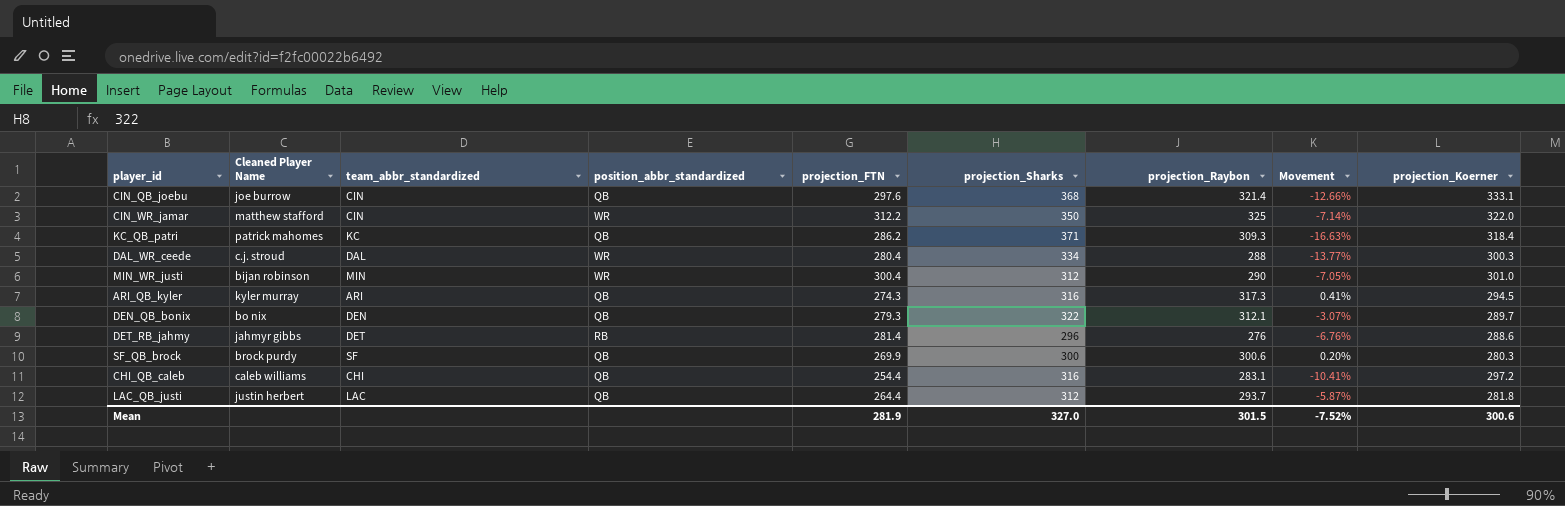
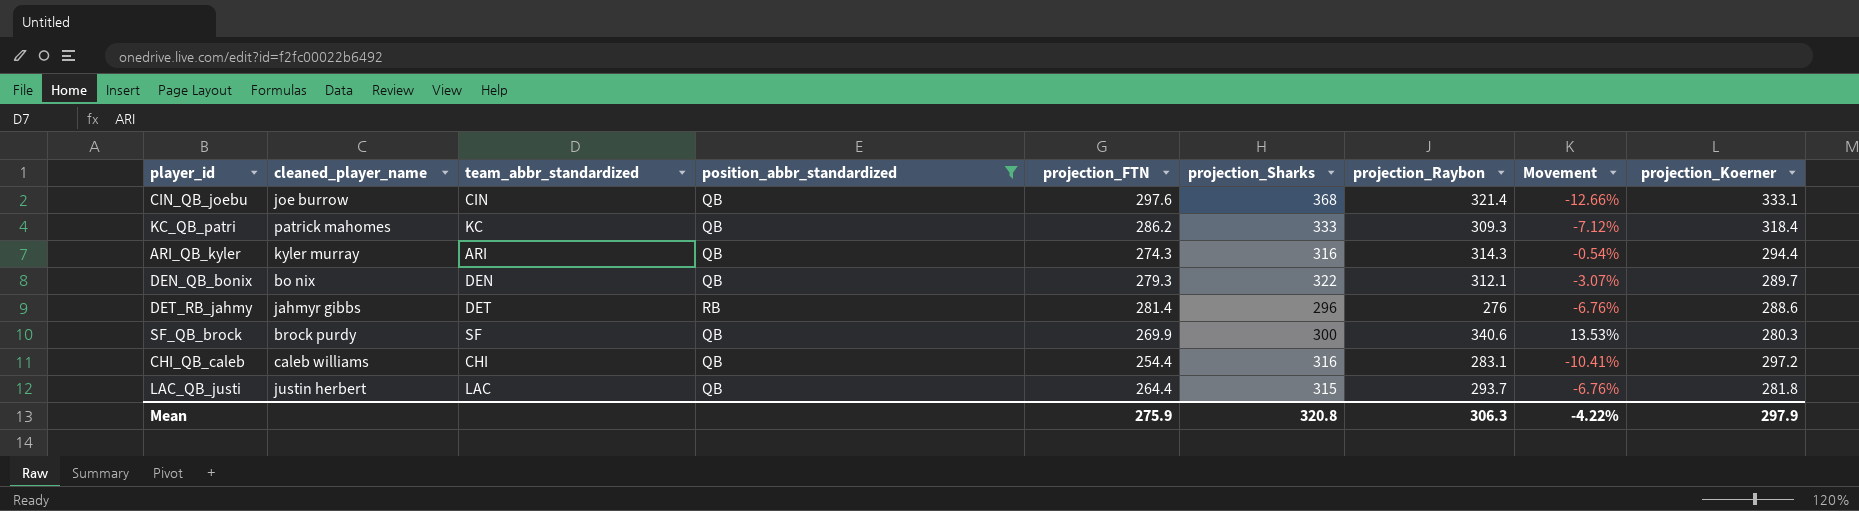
filter: none -> position_abbr_standardized != WR
column name: Cleaned Player Name -> cleaned_player_name
KC_QB_patri | projection_Sharks: 371 -> 333
KC_QB_patri | Movement: -16.63% -> -7.12%
ARI_QB_kyler | projection_Raybon: 317.3 -> 314.3
ARI_QB_kyler | Movement: 0.41% -> -0.54%
ARI_QB_kyler | projection_Koerner: 294.5 -> 294.4
SF_QB_brock | projection_Raybon: 300.6 -> 340.6
SF_QB_brock | Movement: 0.20% -> 13.53%
LAC_QB_justi | projection_Sharks: 312 -> 315
LAC_QB_justi | Movement: -5.87% -> -6.76%
Mean | projection_FTN: 281.9 -> 275.9
Mean | projection_Sharks: 327.0 -> 320.8
Mean | projection_Raybon: 301.5 -> 306.3
Mean | Movement: -7.52% -> -4.22%
Mean | projection_Koerner: 300.6 -> 297.9

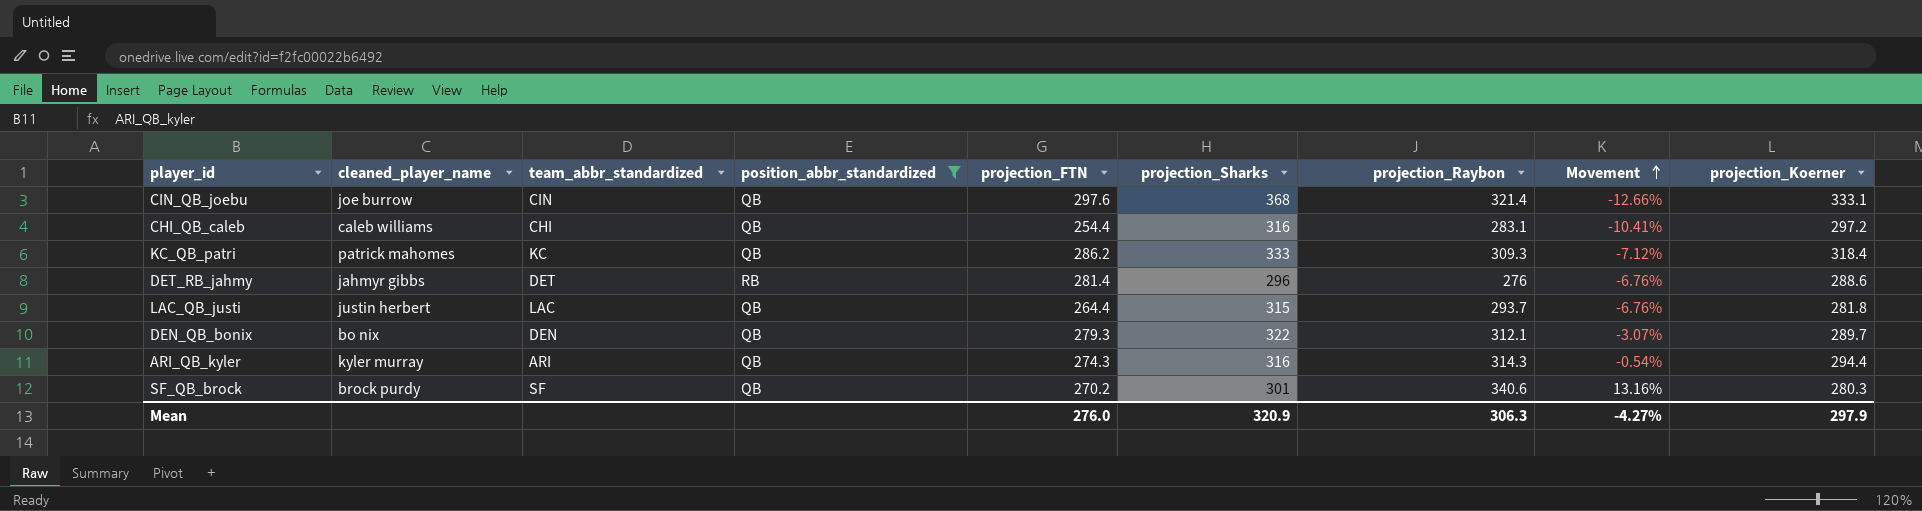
row order: none -> Movement ascending
SF_QB_brock | projection_FTN: 269.9 -> 270.2
SF_QB_brock | projection_Sharks: 300 -> 301
SF_QB_brock | Movement: 13.53% -> 13.16%
Mean | projection_FTN: 275.9 -> 276.0
Mean | projection_Sharks: 320.8 -> 320.9
Mean | Movement: -4.22% -> -4.27%

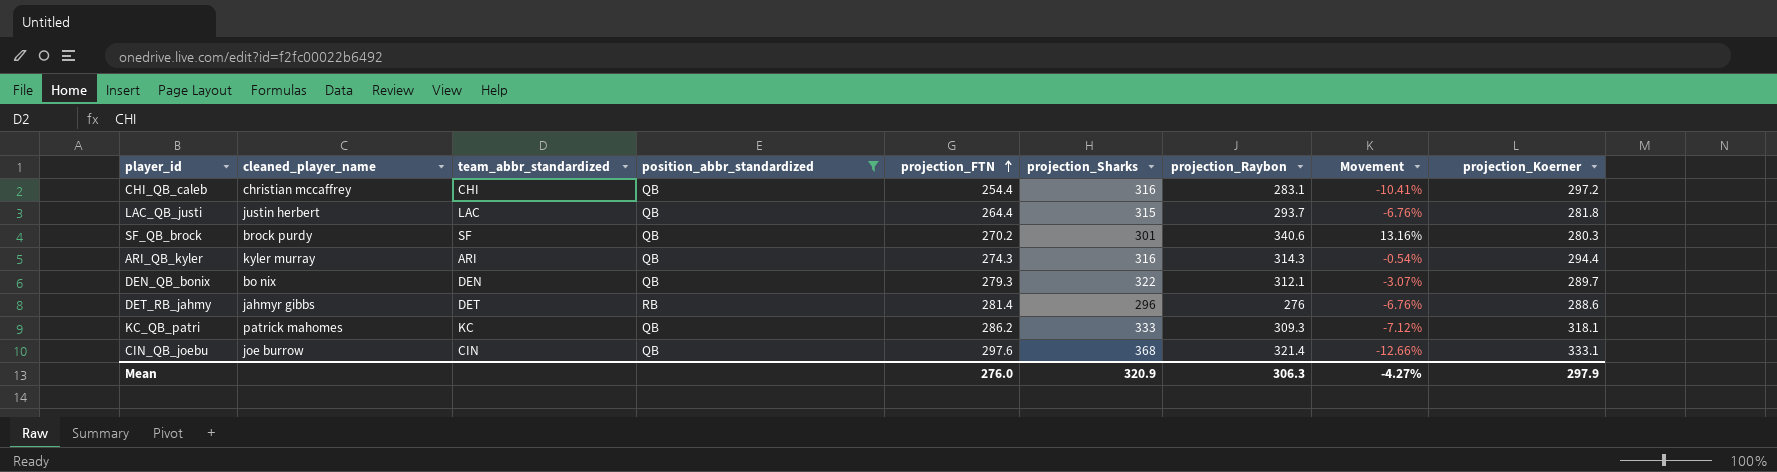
row order: Movement ascending -> projection_FTN ascending
CHI_QB_caleb | cleaned_player_name: caleb williams -> christian mccaffrey
KC_QB_patri | projection_Koerner: 318.4 -> 318.1

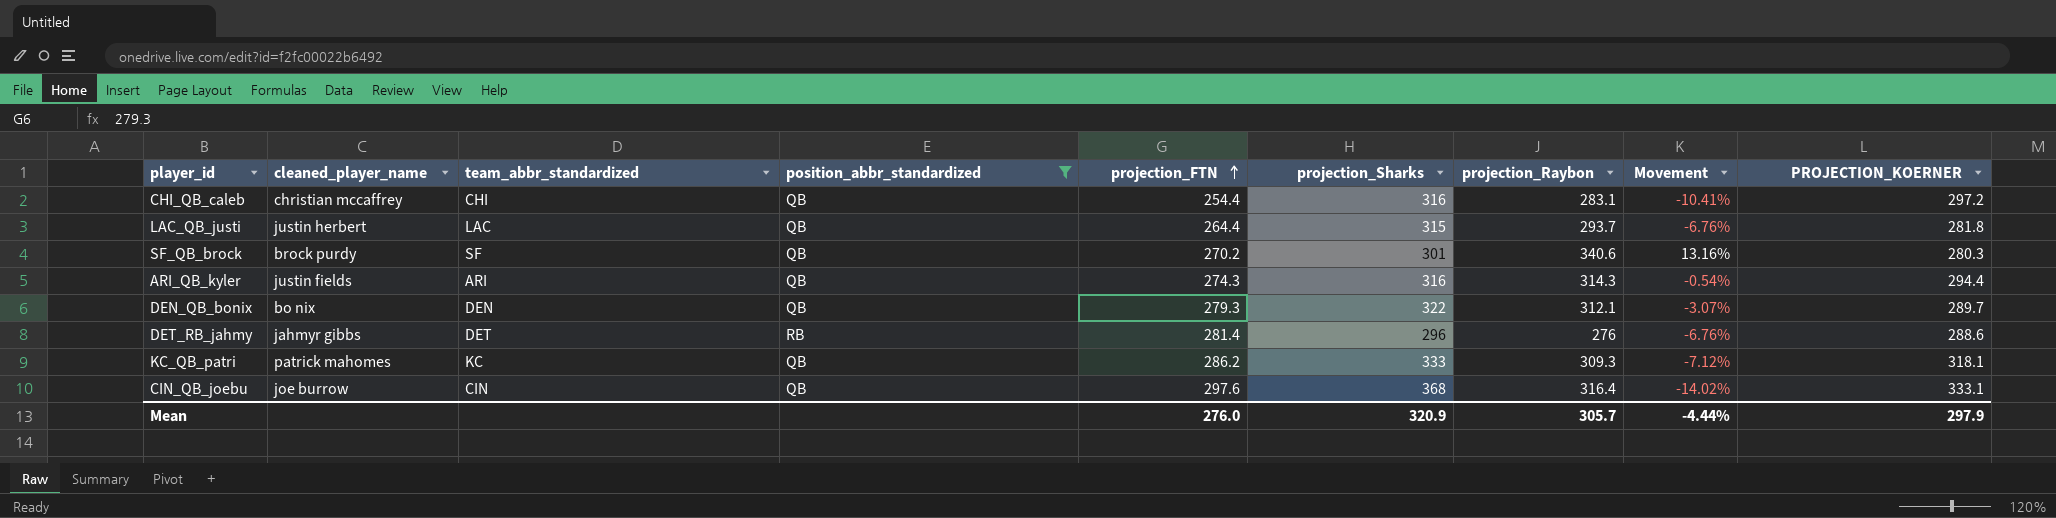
column name: projection_Koerner -> PROJECTION_KOERNER
ARI_QB_kyler | cleaned_player_name: kyler murray -> justin fields
CIN_QB_joebu | projection_Raybon: 321.4 -> 316.4
CIN_QB_joebu | Movement: -12.66% -> -14.02%
Mean | projection_Raybon: 306.3 -> 305.7
Mean | Movement: -4.27% -> -4.44%

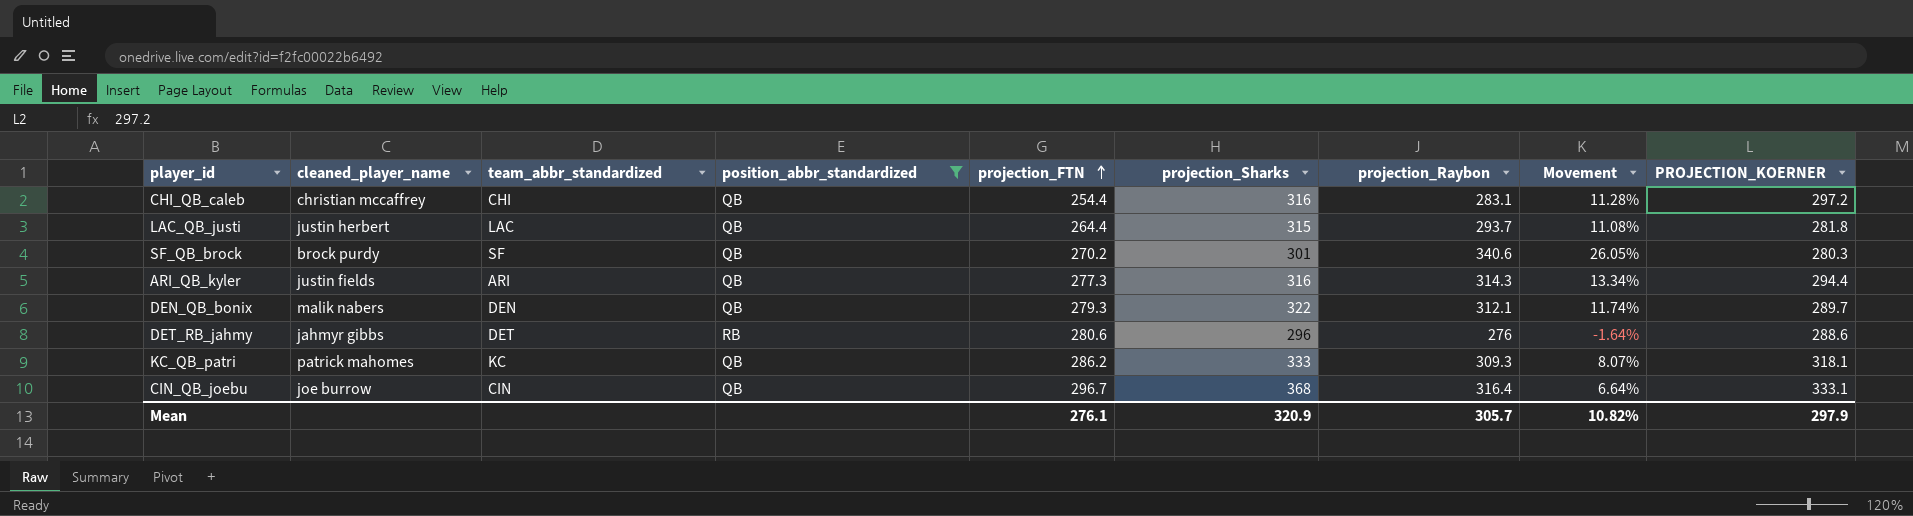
column Movement | formula: ([projection_Raybon] - [projection_Sharks]) / [projection_Sharks] -> ([projection_Raybon] - [projection_FTN]) / [projection_FTN]
ARI_QB_kyler | projection_FTN: 274.3 -> 277.3
DEN_QB_bonix | cleaned_player_name: bo nix -> malik nabers
DET_RB_jahmy | projection_FTN: 281.4 -> 280.6
CIN_QB_joebu | projection_FTN: 297.6 -> 296.7
Mean | projection_FTN: 276.0 -> 276.1
Mean | Movement: -4.44% -> 10.82%

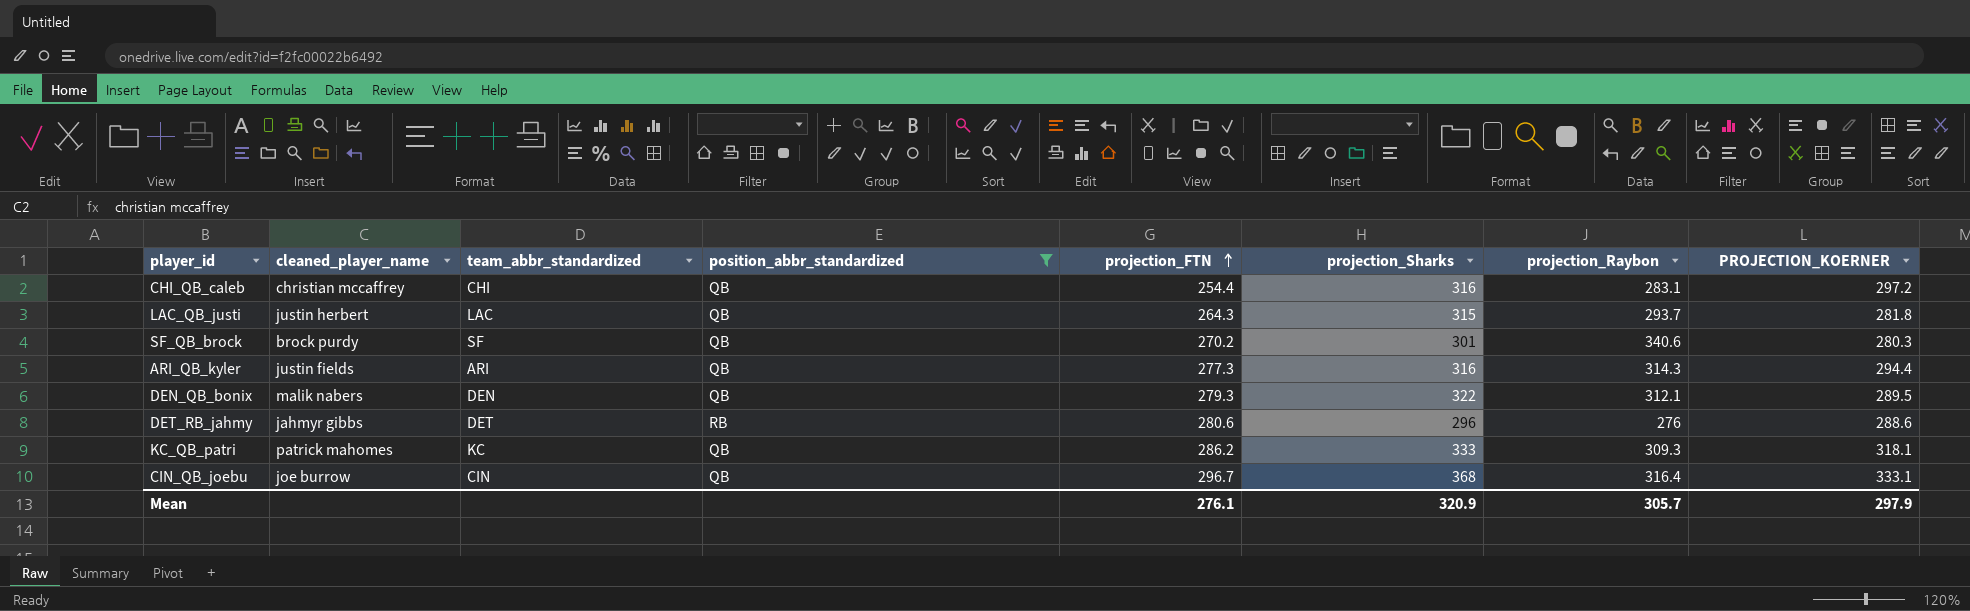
column Movement | formula: ([projection_Raybon] - [projection_FTN]) / [projection_FTN] -> none
LAC_QB_justi | projection_FTN: 264.4 -> 264.3
DEN_QB_bonix | PROJECTION_KOERNER: 289.7 -> 289.5

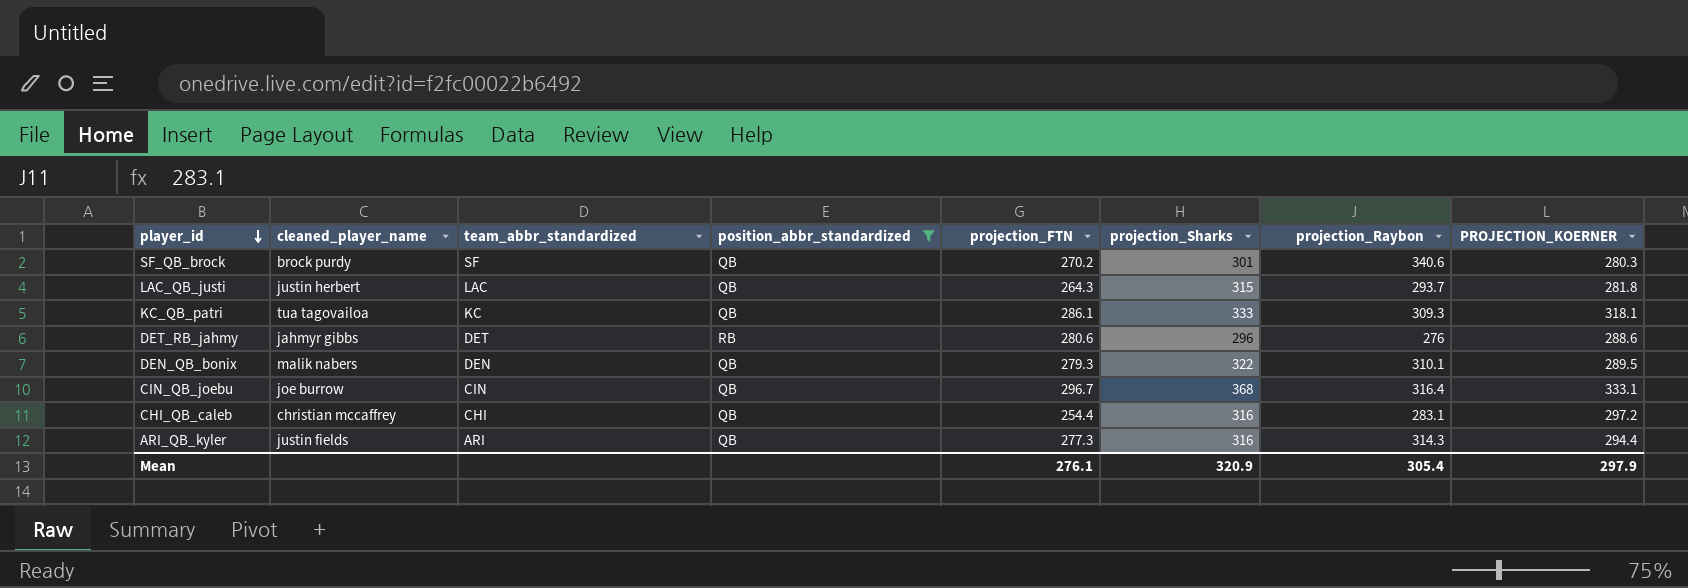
row order: projection_FTN ascending -> player_id descending
KC_QB_patri | cleaned_player_name: patrick mahomes -> tua tagovailoa
KC_QB_patri | projection_FTN: 286.2 -> 286.1
DEN_QB_bonix | projection_Raybon: 312.1 -> 310.1
Mean | projection_Raybon: 305.7 -> 305.4

